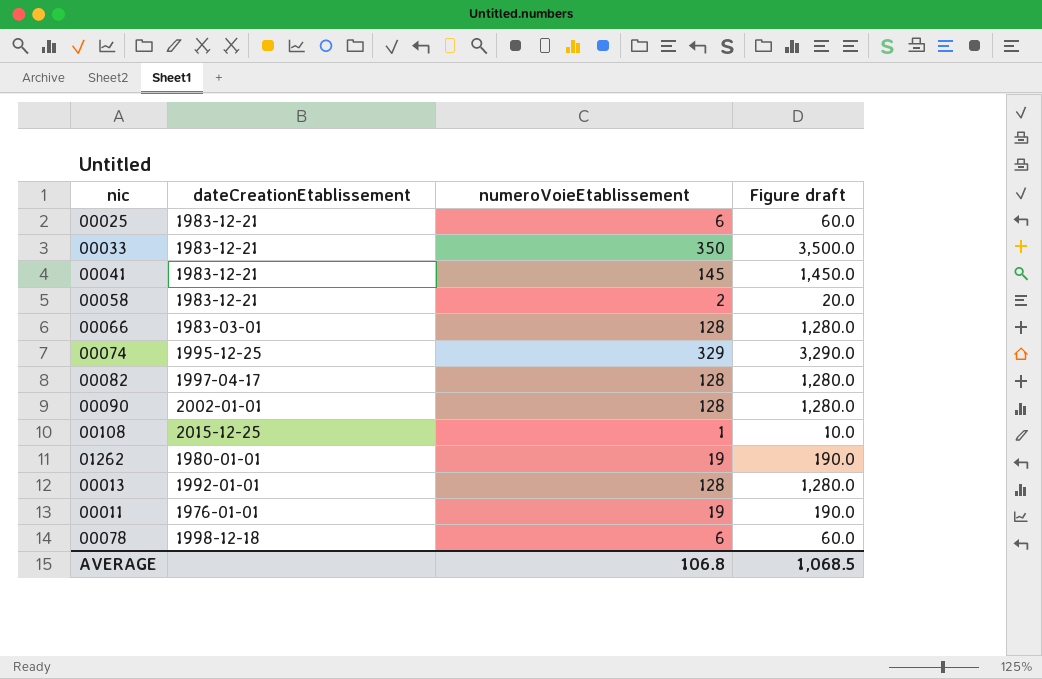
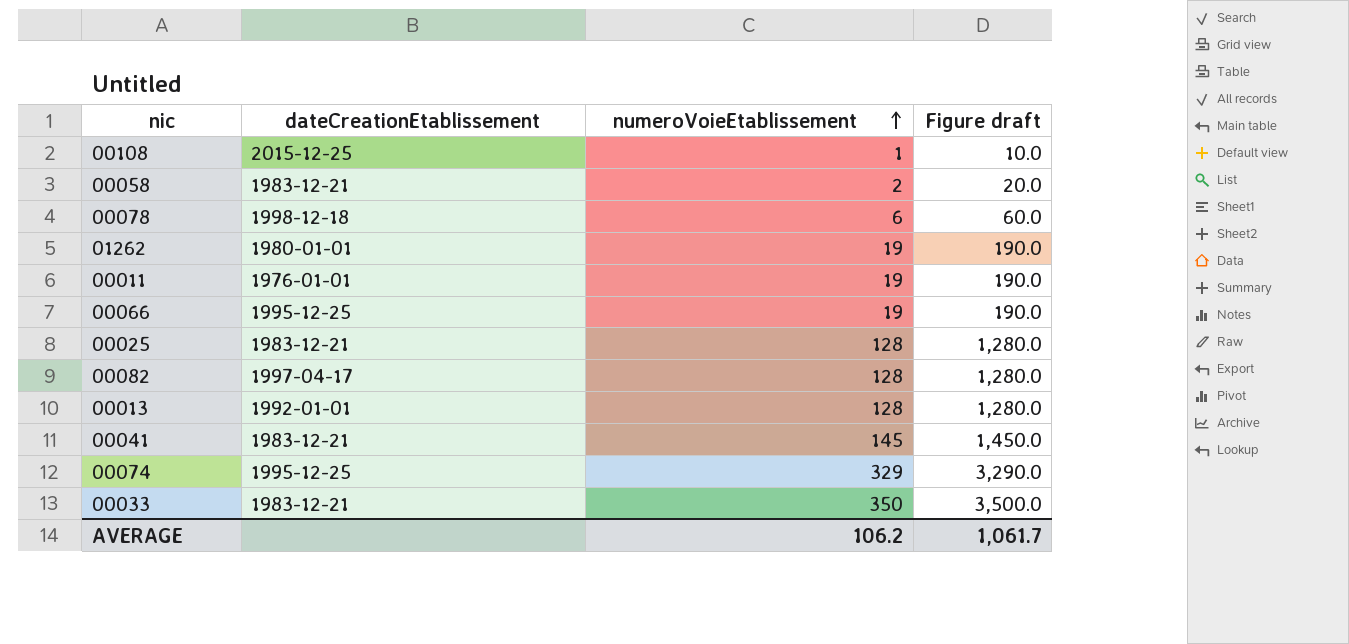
row order: none -> numeroVoieEtablissement ascending
row 00090: 2002-01-01 | 128 | 1,280.0 -> none
00066 | dateCreationEtablissement: 1983-03-01 -> 1995-12-25
00066 | numeroVoieEtablissement: 128 -> 19
00066 | Figure draft: 1,280.0 -> 190.0
00025 | numeroVoieEtablissement: 6 -> 128
00025 | Figure draft: 60.0 -> 1,280.0
AVERAGE | numeroVoieEtablissement: 106.8 -> 106.2
AVERAGE | Figure draft: 1,068.5 -> 1,061.7

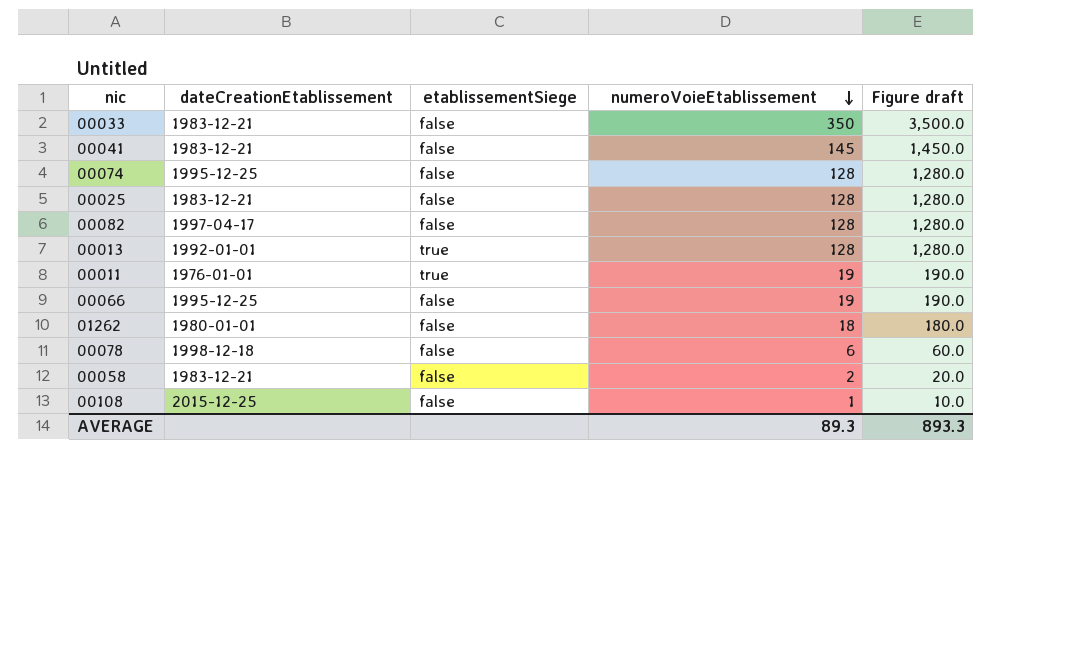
row order: numeroVoieEtablissement ascending -> numeroVoieEtablissement descending
column etablissementSiege | position: none -> 3
00074 | numeroVoieEtablissement: 329 -> 128
00074 | Figure draft: 3,290.0 -> 1,280.0
01262 | numeroVoieEtablissement: 19 -> 18
01262 | Figure draft: 190.0 -> 180.0
AVERAGE | numeroVoieEtablissement: 106.2 -> 89.3
AVERAGE | Figure draft: 1,061.7 -> 893.3

